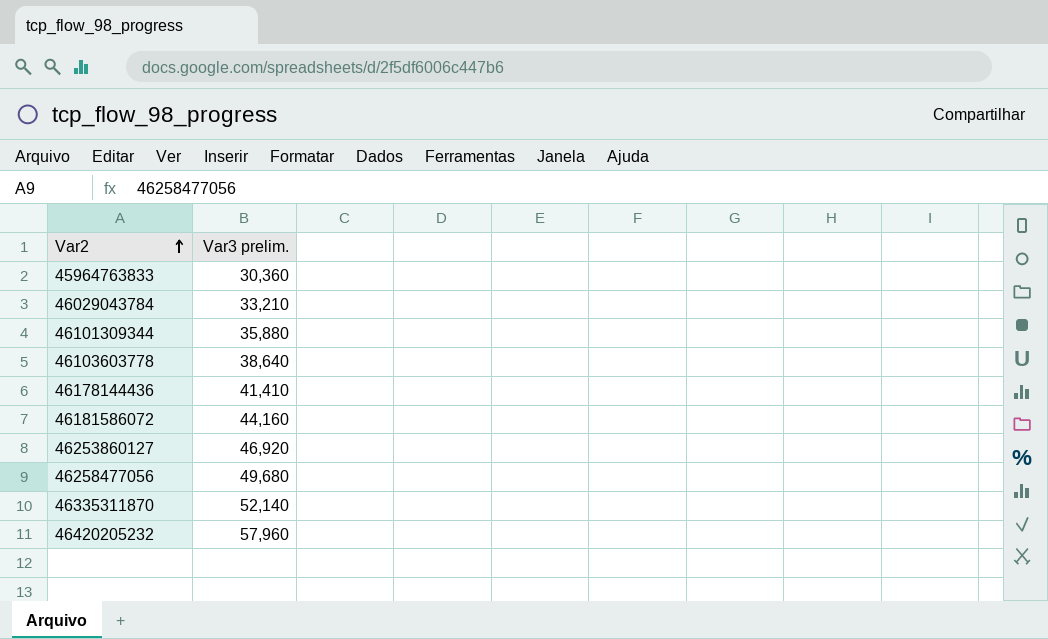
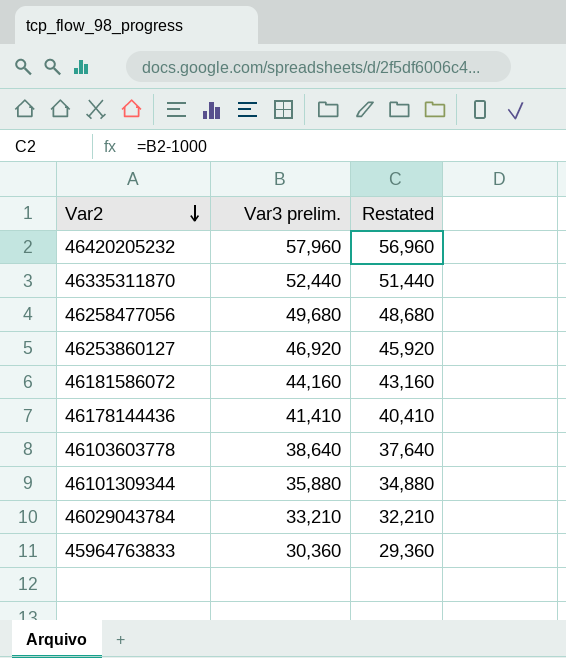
row order: Var2 ascending -> Var2 descending
column Restated | formula: none -> [Var3 prelim.] - 1000
46335311870 | Var3 prelim.: 52,140 -> 52,440

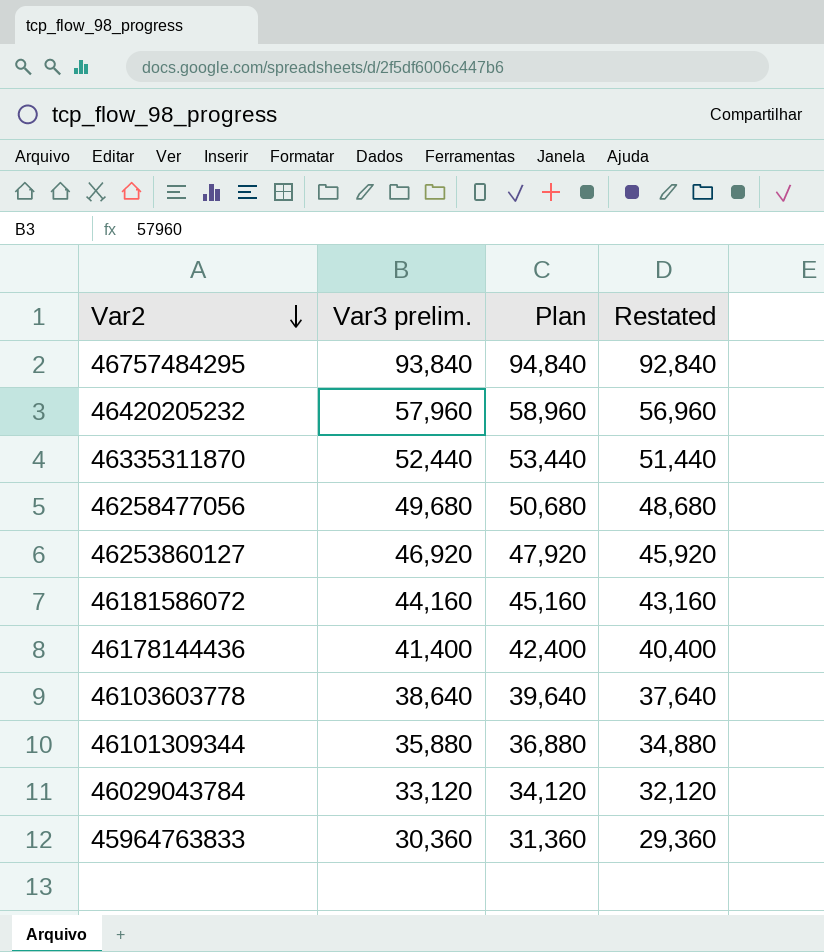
column Plan | formula: none -> [Var3 prelim.] + 1000
row 46757484295: none -> 93,840 | 94,840 | 92,840
46178144436 | Var3 prelim.: 41,410 -> 41,400
46178144436 | Restated: 40,410 -> 40,400
46029043784 | Var3 prelim.: 33,210 -> 33,120
46029043784 | Restated: 32,210 -> 32,120

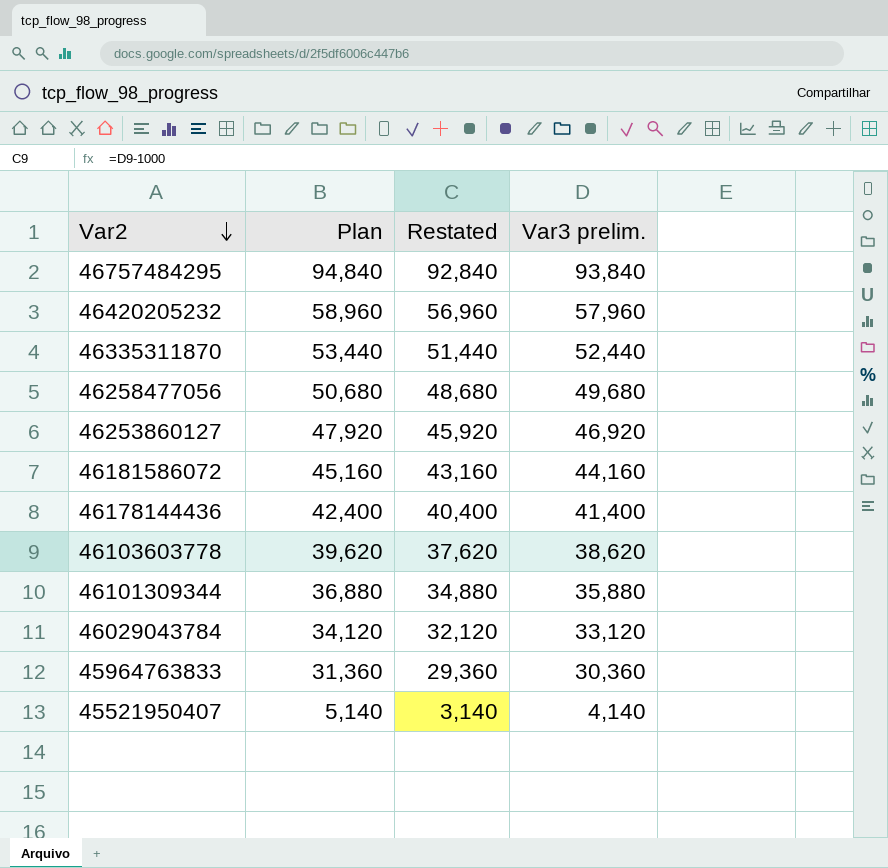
column Var3 prelim. | position: 2 -> 4
46103603778 | Plan: 39,640 -> 39,620
46103603778 | Restated: 37,640 -> 37,620
46103603778 | Var3 prelim.: 38,640 -> 38,620
row 45521950407: none -> 5,140 | 3,140 | 4,140

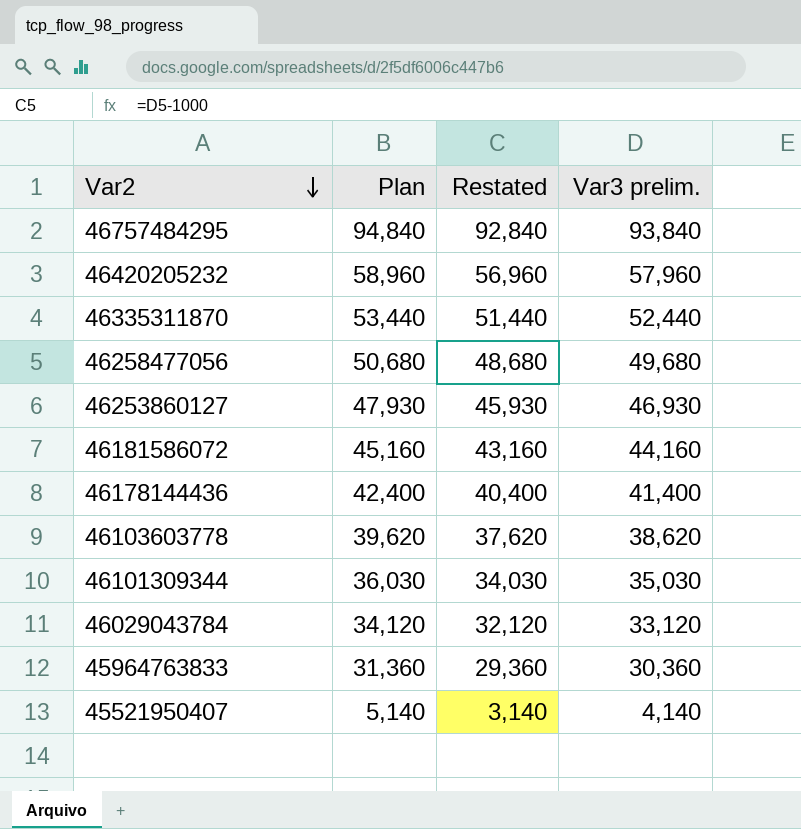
46253860127 | Plan: 47,920 -> 47,930
46253860127 | Restated: 45,920 -> 45,930
46253860127 | Var3 prelim.: 46,920 -> 46,930
46101309344 | Plan: 36,880 -> 36,030
46101309344 | Restated: 34,880 -> 34,030
46101309344 | Var3 prelim.: 35,880 -> 35,030

